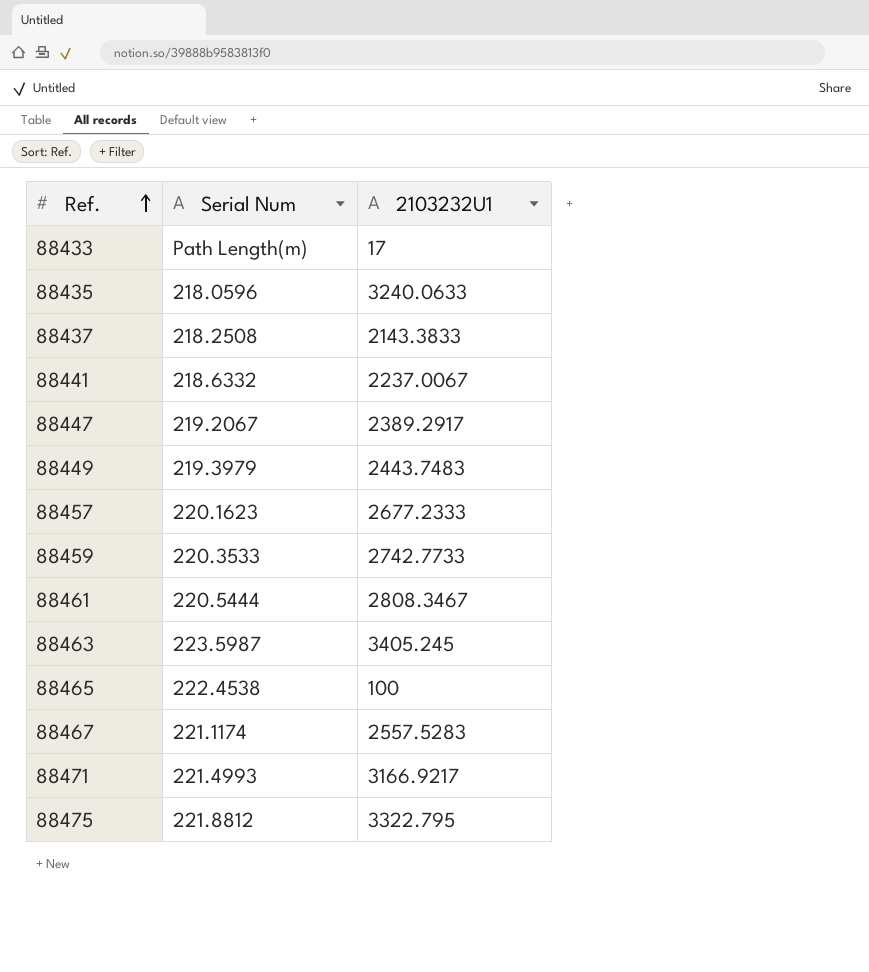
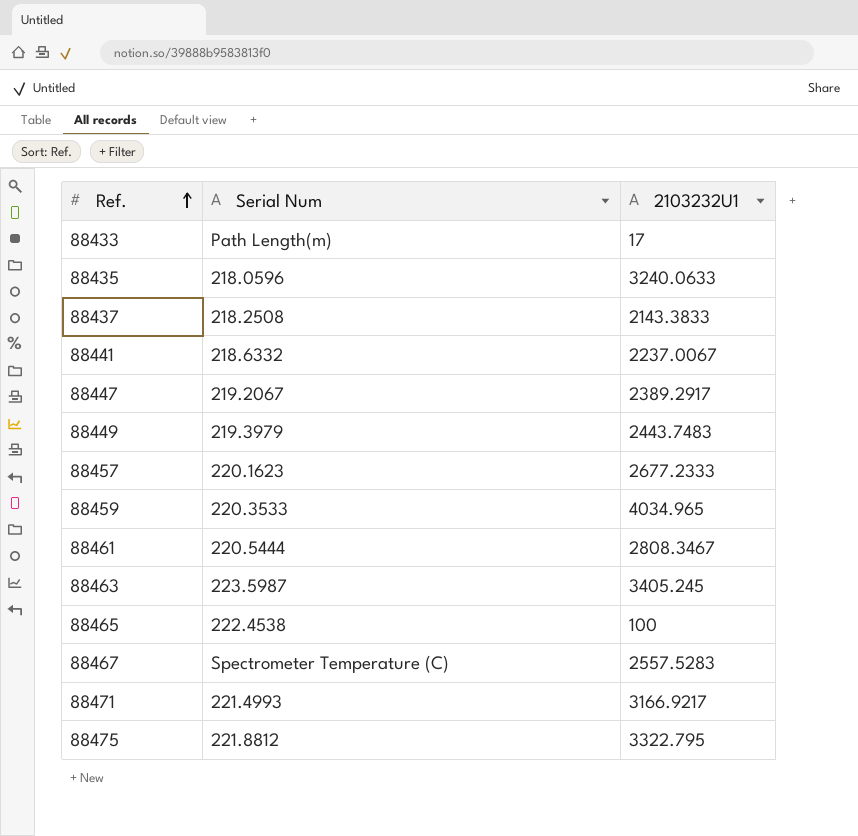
88459 | 2103232U1: 2742.7733 -> 4034.965
88467 | Serial Num: 221.1174 -> Spectrometer Temperature (C)

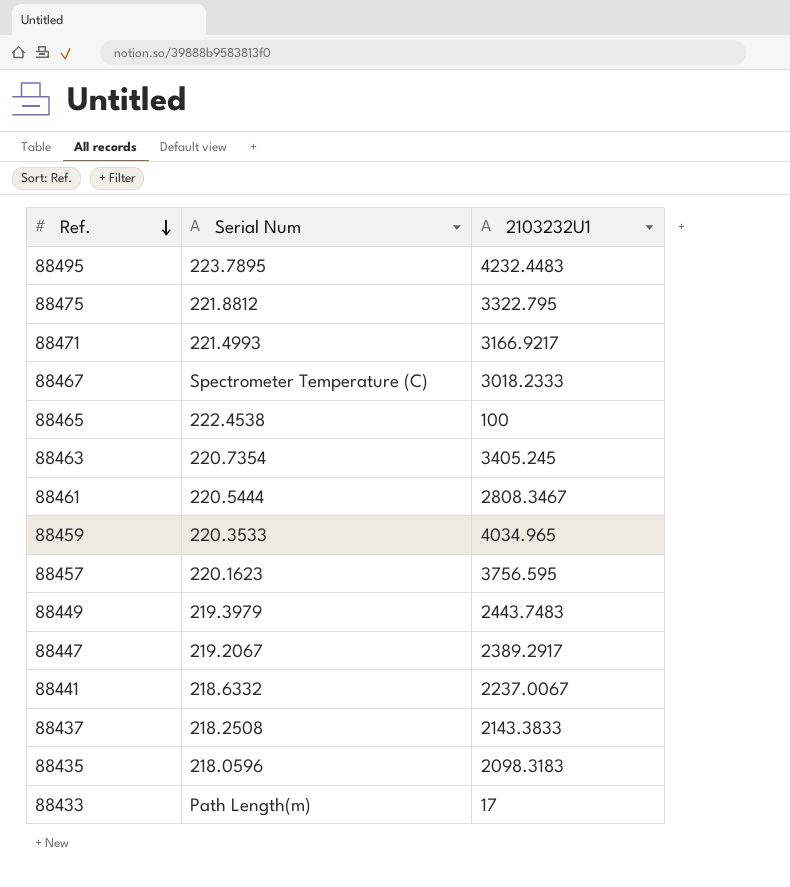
row order: Ref. ascending -> Ref. descending
row 88495: none -> 223.7895 | 4232.4483
88467 | 2103232U1: 2557.5283 -> 3018.2333
88463 | Serial Num: 223.5987 -> 220.7354
88457 | 2103232U1: 2677.2333 -> 3756.595
88435 | 2103232U1: 3240.0633 -> 2098.3183

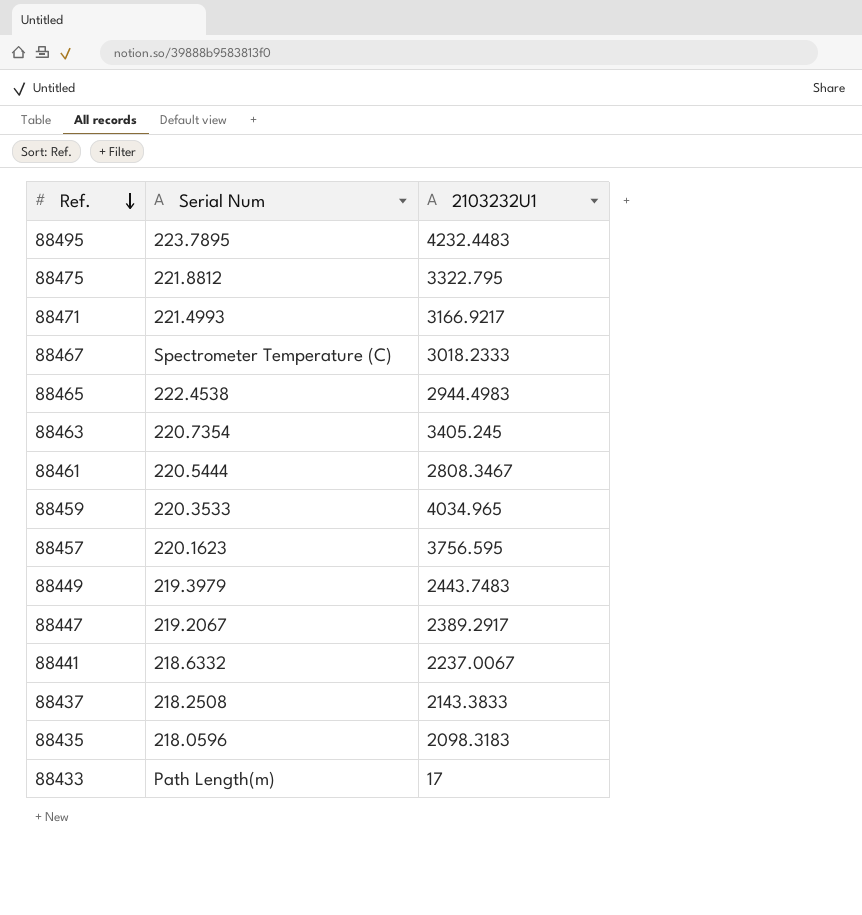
88465 | 2103232U1: 100 -> 2944.4983

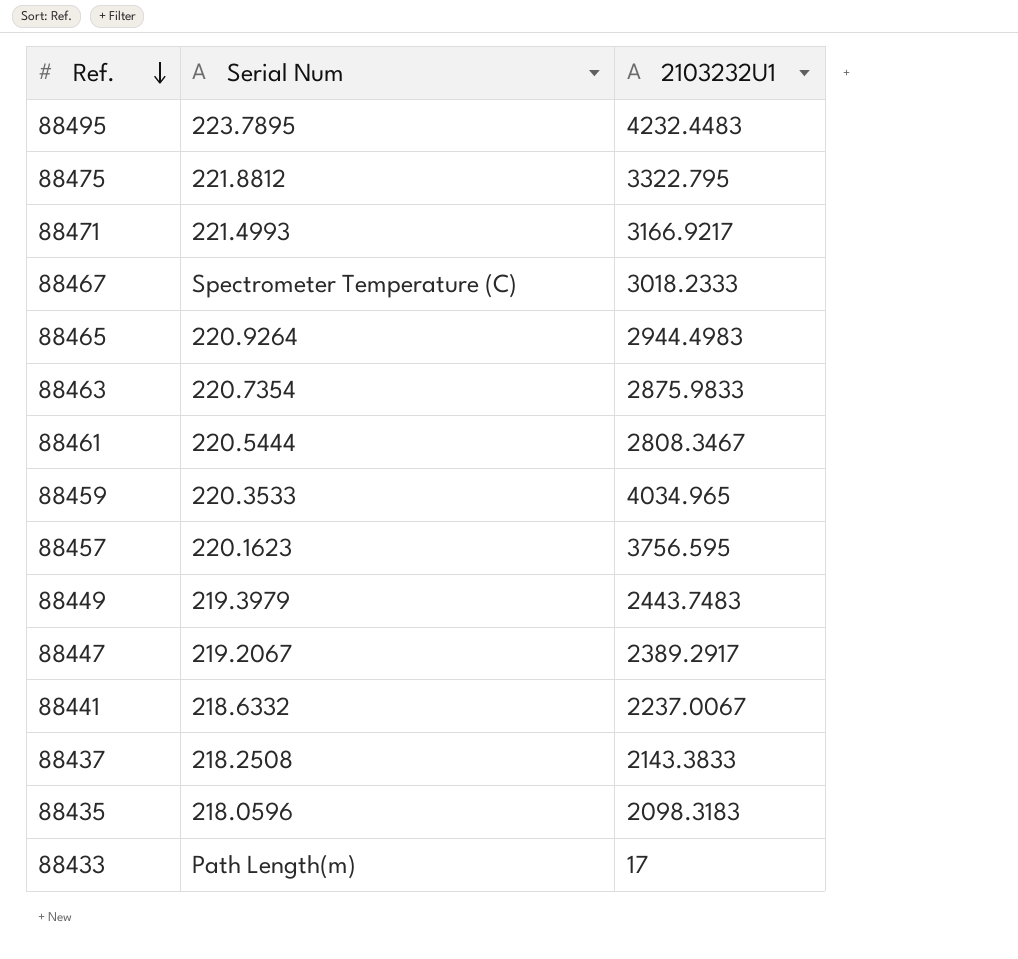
88465 | Serial Num: 222.4538 -> 220.9264
88463 | 2103232U1: 3405.245 -> 2875.9833

